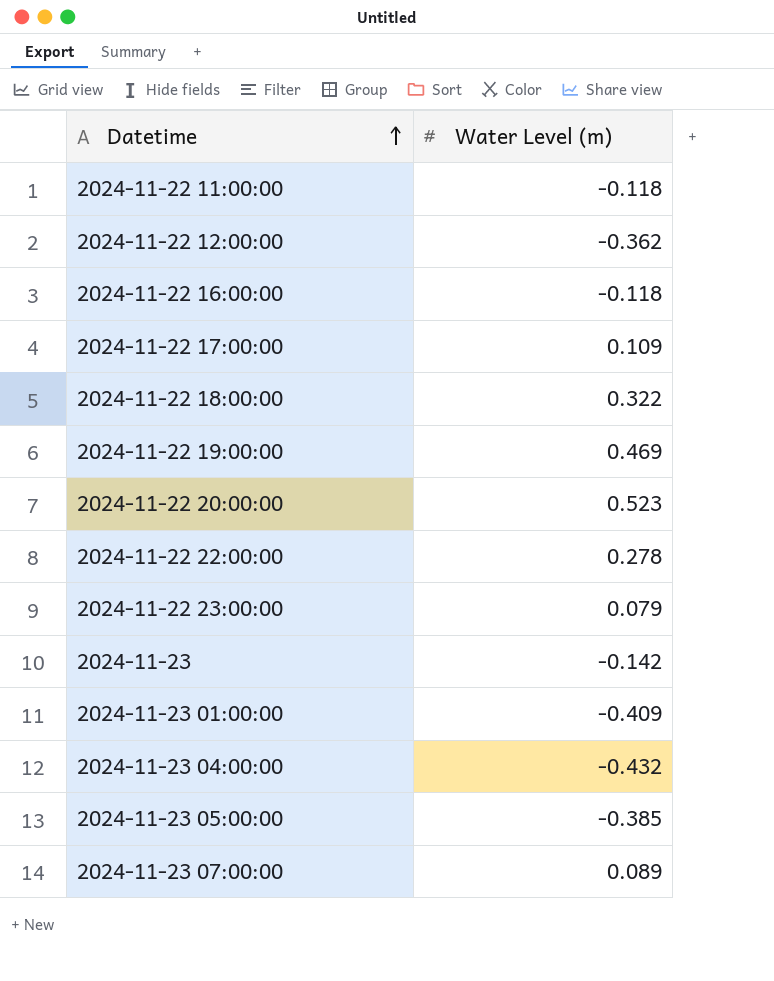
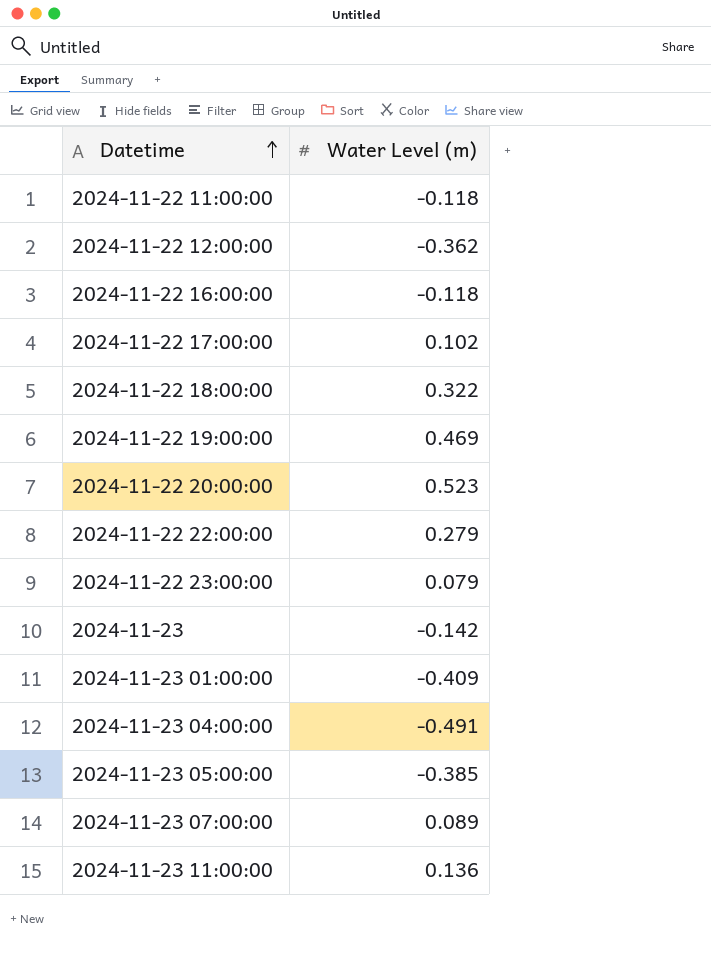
2024-11-22 17:00:00 | Water Level (m): 0.109 -> 0.102
2024-11-22 22:00:00 | Water Level (m): 0.278 -> 0.279
2024-11-23 04:00:00 | Water Level (m): -0.432 -> -0.491
row 2024-11-23 11:00:00: none -> 0.136

